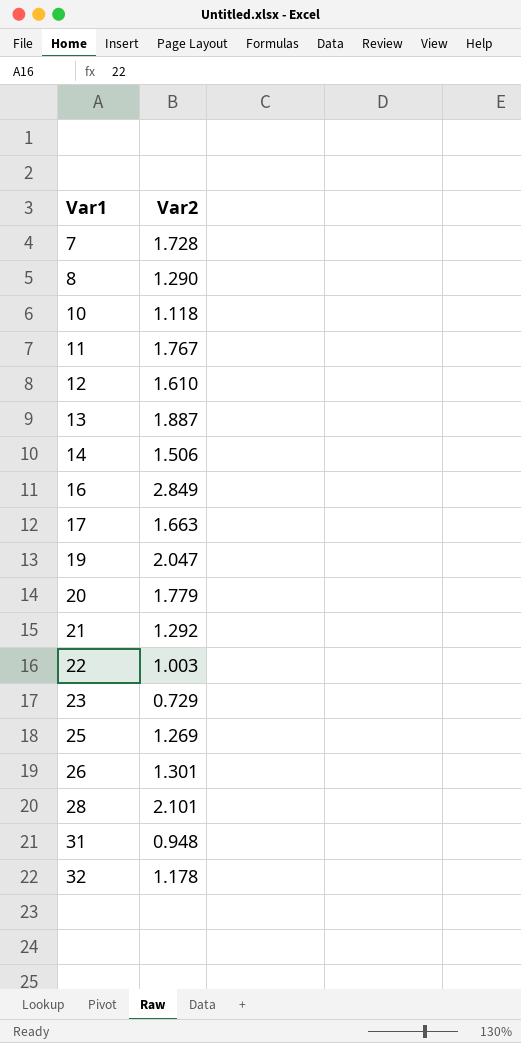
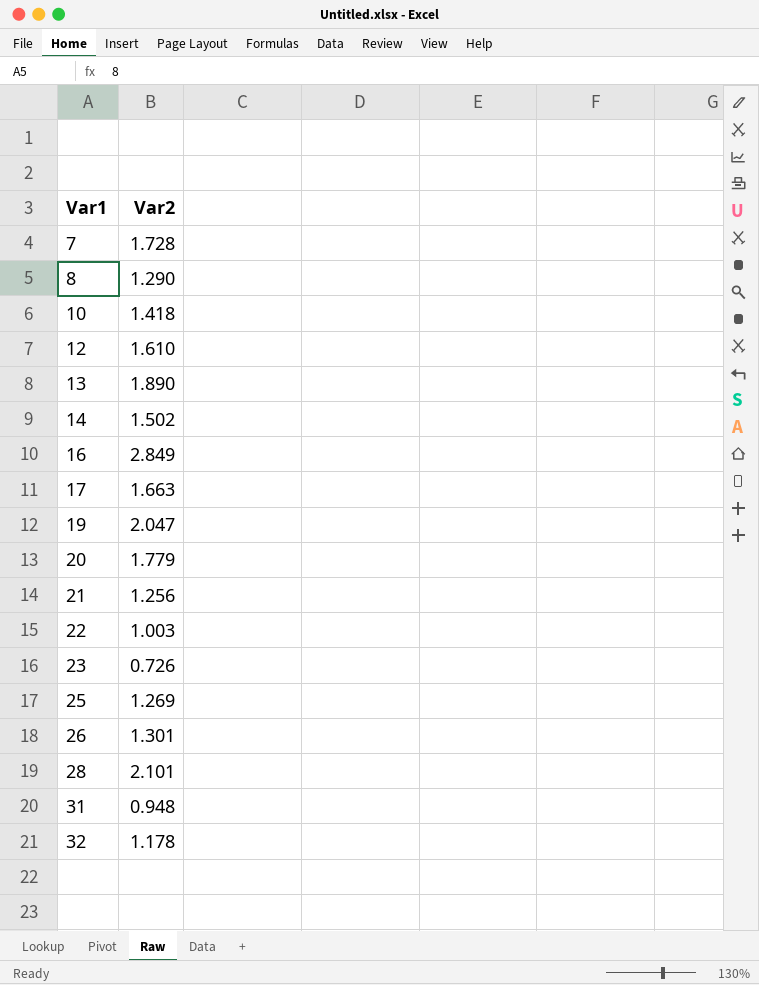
row 11: 1.767 -> none
10 | Var2: 1.118 -> 1.418
13 | Var2: 1.887 -> 1.890
14 | Var2: 1.506 -> 1.502
21 | Var2: 1.292 -> 1.256
23 | Var2: 0.729 -> 0.726

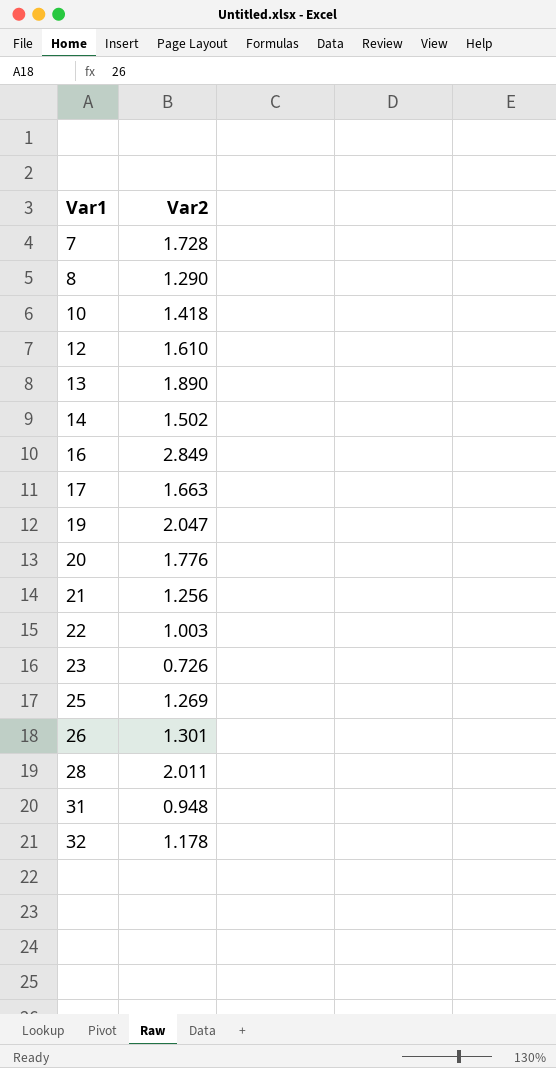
20 | Var2: 1.779 -> 1.776
28 | Var2: 2.101 -> 2.011

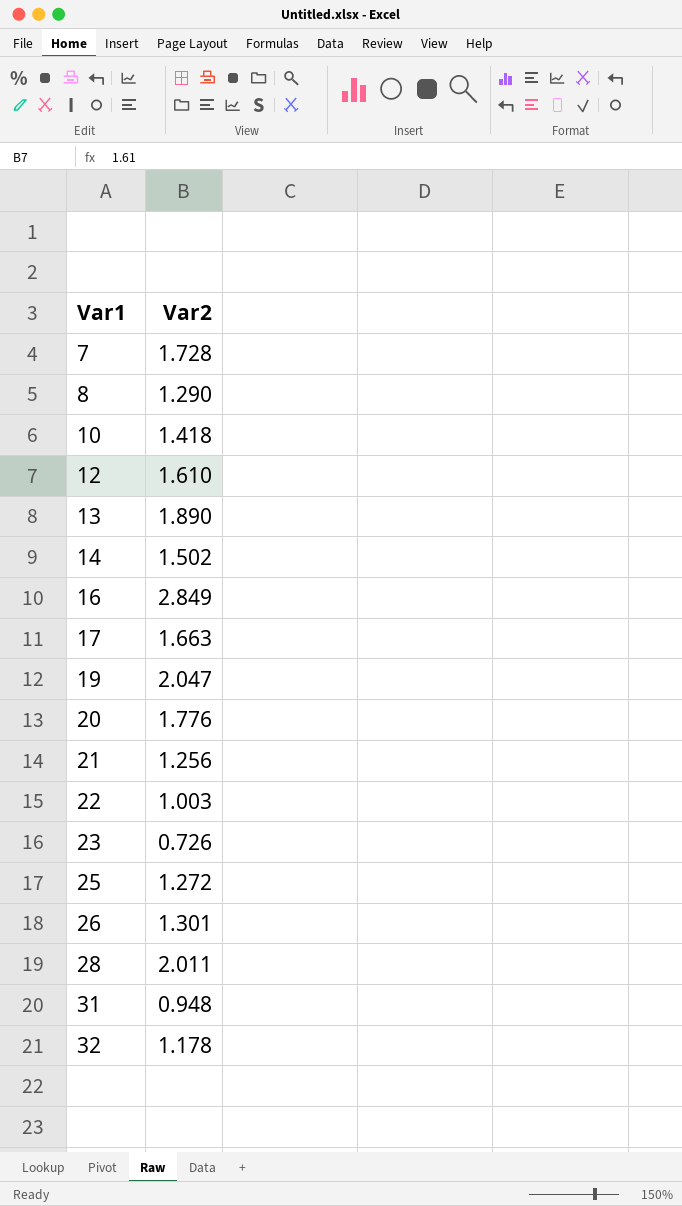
25 | Var2: 1.269 -> 1.272

